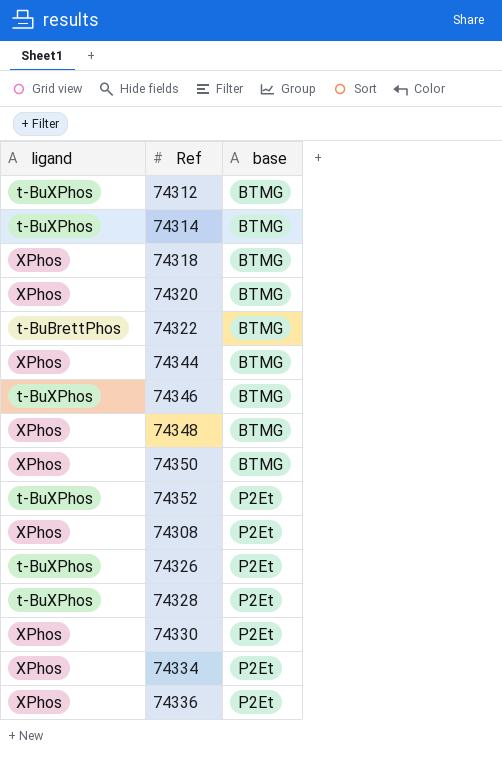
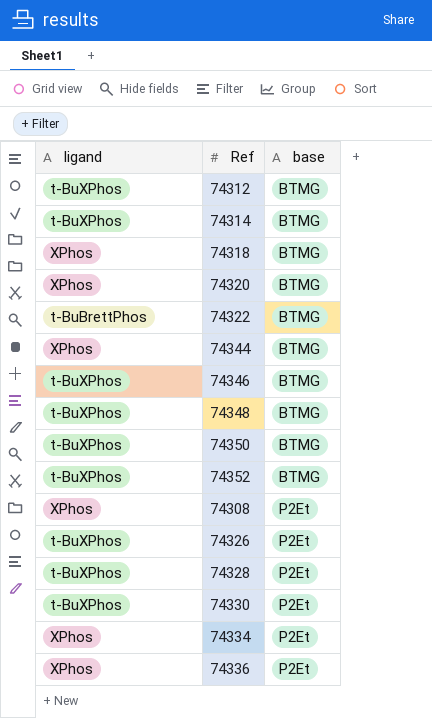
74348 | ligand: XPhos -> t-BuXPhos
74350 | ligand: XPhos -> t-BuXPhos
74352 | base: P2Et -> BTMG
74330 | ligand: XPhos -> t-BuXPhos

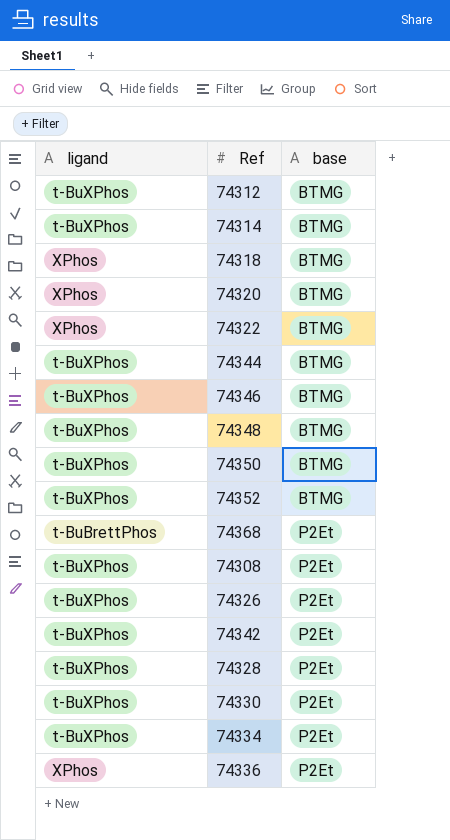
74322 | ligand: t-BuBrettPhos -> XPhos
74344 | ligand: XPhos -> t-BuXPhos
row 74368: none -> t-BuBrettPhos | P2Et
74308 | ligand: XPhos -> t-BuXPhos
row 74342: none -> t-BuXPhos | P2Et
74334 | ligand: XPhos -> t-BuXPhos

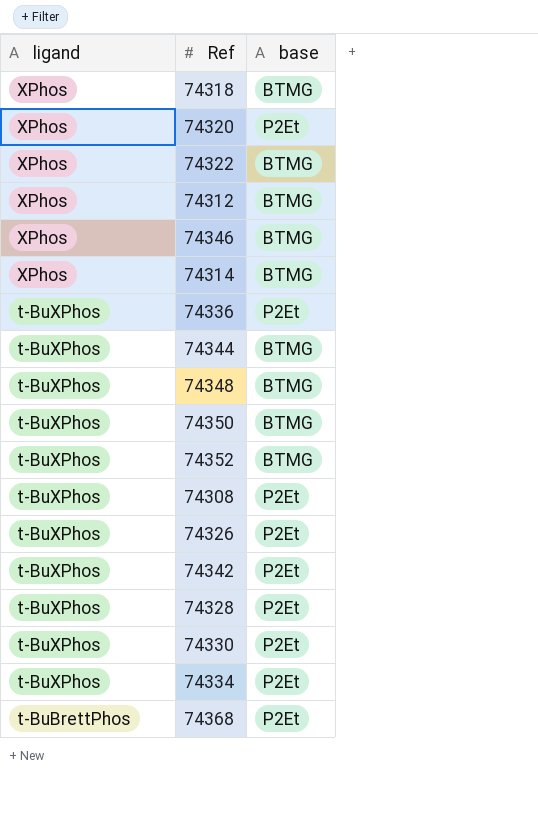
row order: base ascending -> ligand descending
74320 | base: BTMG -> P2Et
74312 | ligand: t-BuXPhos -> XPhos
74346 | ligand: t-BuXPhos -> XPhos
74314 | ligand: t-BuXPhos -> XPhos
74336 | ligand: XPhos -> t-BuXPhos

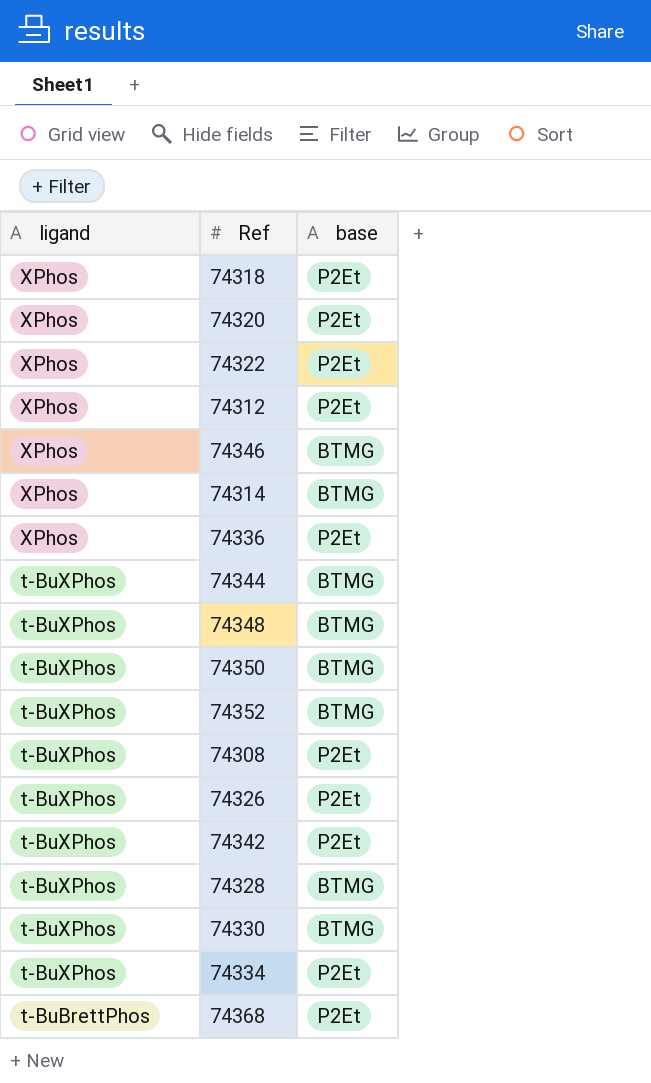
74318 | base: BTMG -> P2Et
74322 | base: BTMG -> P2Et
74312 | base: BTMG -> P2Et
74336 | ligand: t-BuXPhos -> XPhos
74328 | base: P2Et -> BTMG
74330 | base: P2Et -> BTMG

